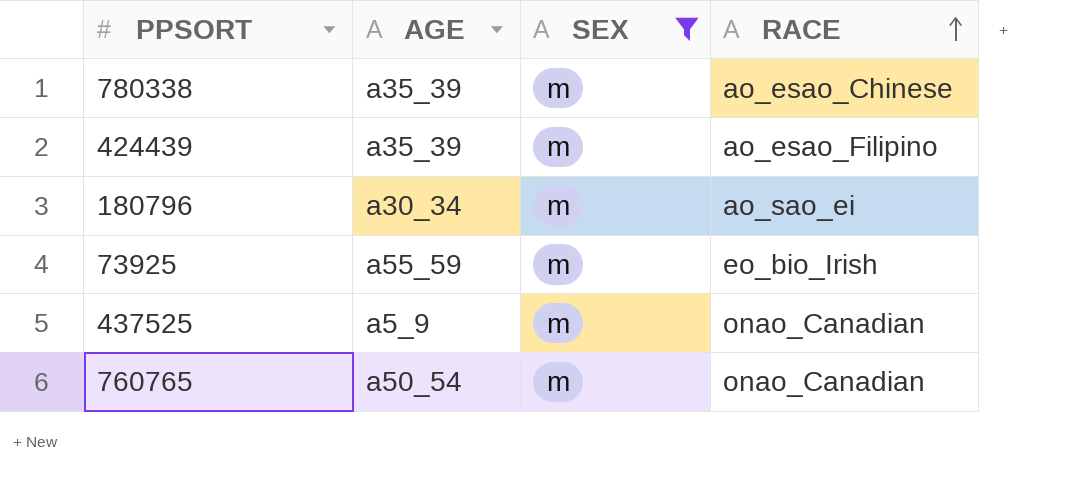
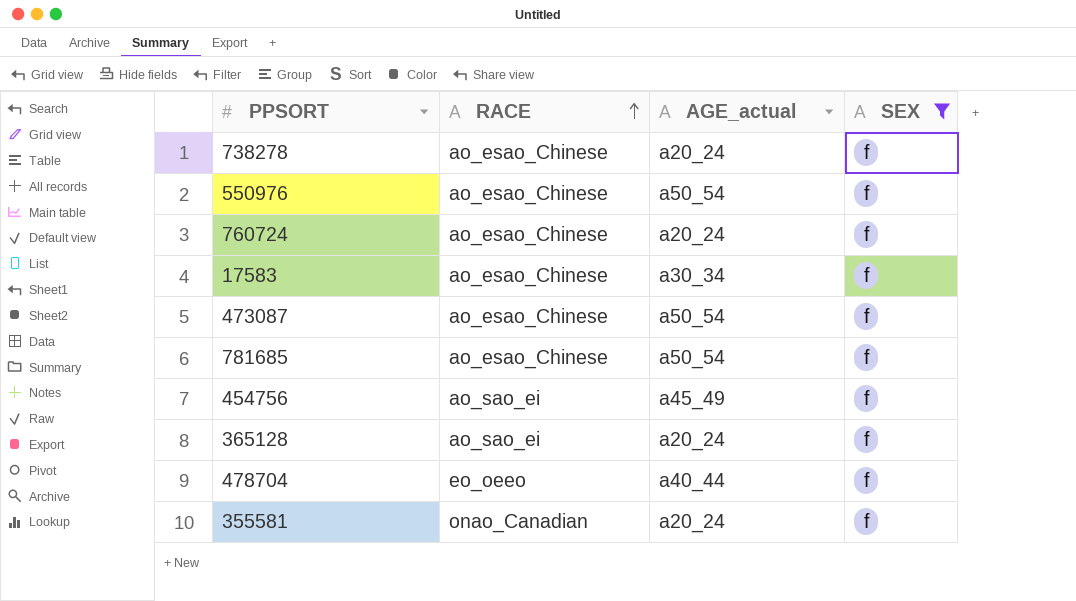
filter: SEX = m -> SEX = f
column RACE | position: 4 -> 2
column name: AGE -> AGE_actual

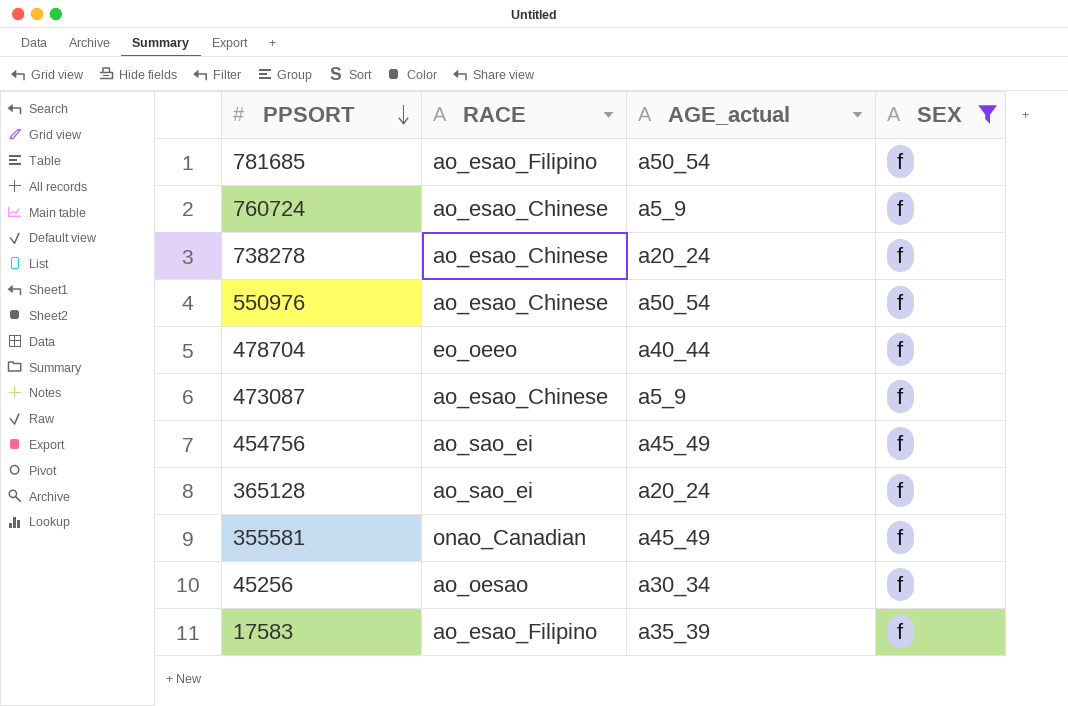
row order: RACE ascending -> PPSORT descending
781685 | RACE: ao_esao_Chinese -> ao_esao_Filipino
760724 | AGE_actual: a20_24 -> a5_9
473087 | AGE_actual: a50_54 -> a5_9
355581 | AGE_actual: a20_24 -> a45_49
row 45256: none -> ao_oesao | a30_34 | f
17583 | RACE: ao_esao_Chinese -> ao_esao_Filipino
17583 | AGE_actual: a30_34 -> a35_39

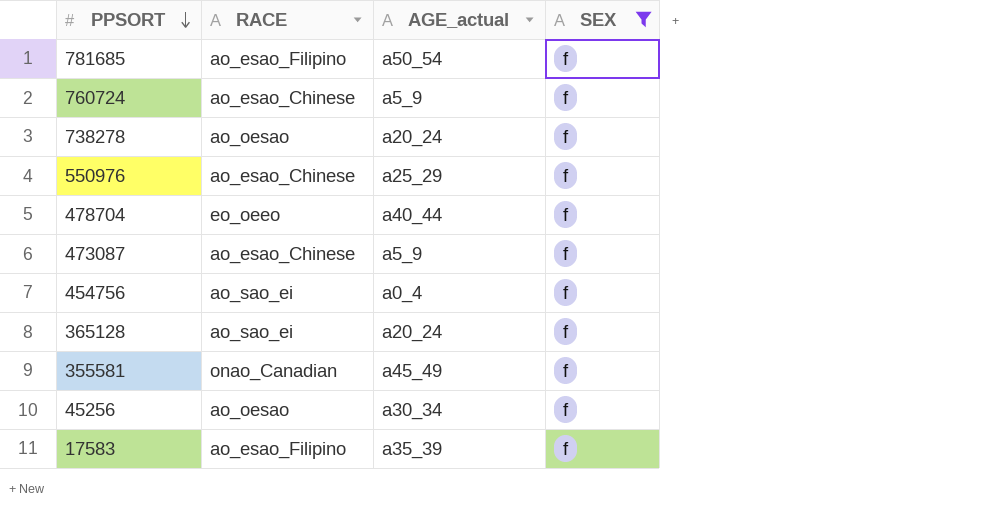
738278 | RACE: ao_esao_Chinese -> ao_oesao
550976 | AGE_actual: a50_54 -> a25_29
454756 | AGE_actual: a45_49 -> a0_4

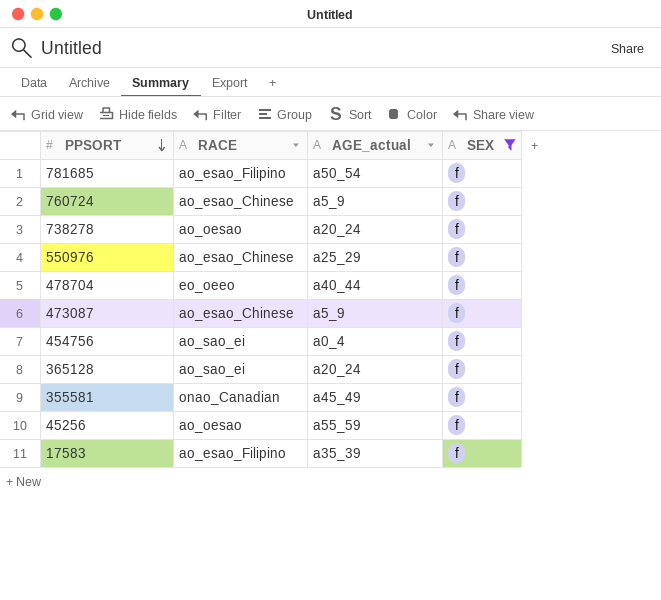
45256 | AGE_actual: a30_34 -> a55_59

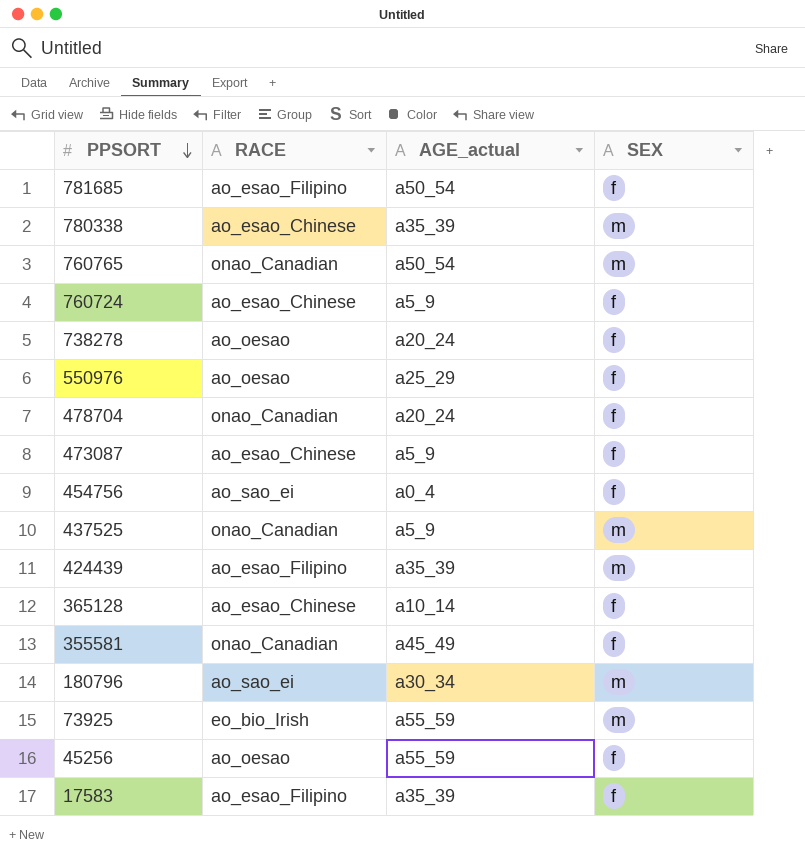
filter: SEX = f -> none
550976 | RACE: ao_esao_Chinese -> ao_oesao
478704 | RACE: eo_oeeo -> onao_Canadian
478704 | AGE_actual: a40_44 -> a20_24
365128 | RACE: ao_sao_ei -> ao_esao_Chinese
365128 | AGE_actual: a20_24 -> a10_14

